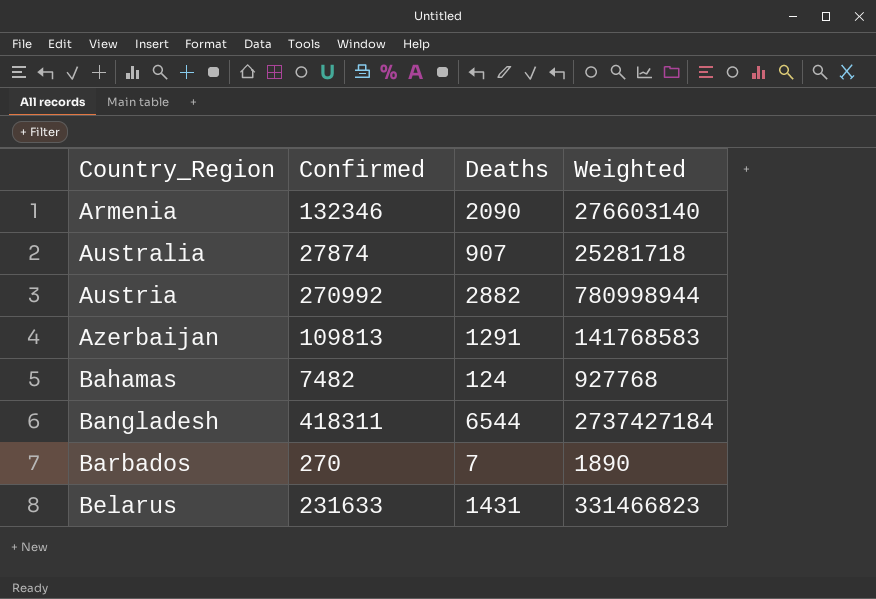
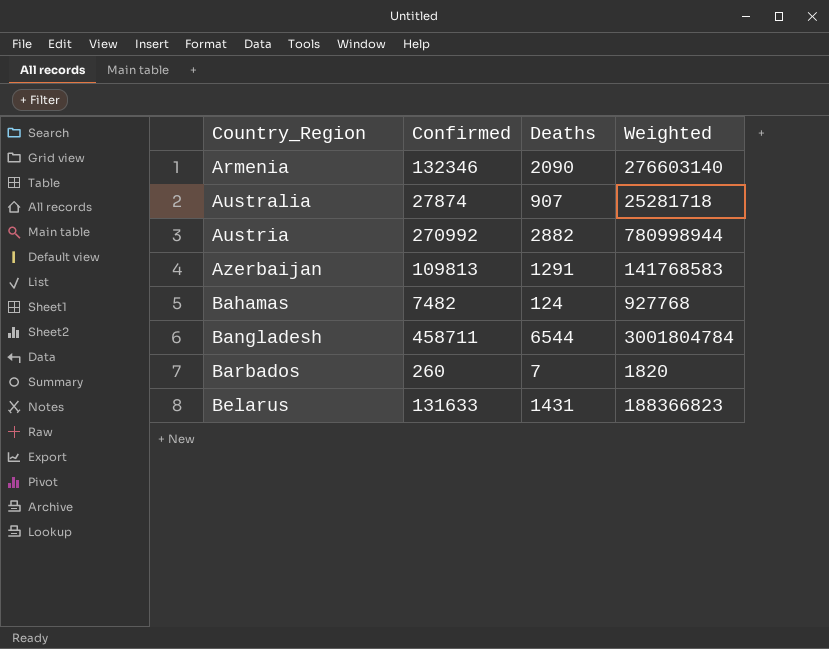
Bangladesh | Confirmed: 418311 -> 458711
Bangladesh | Weighted: 2737427184 -> 3001804784
Barbados | Confirmed: 270 -> 260
Barbados | Weighted: 1890 -> 1820
Belarus | Confirmed: 231633 -> 131633
Belarus | Weighted: 331466823 -> 188366823

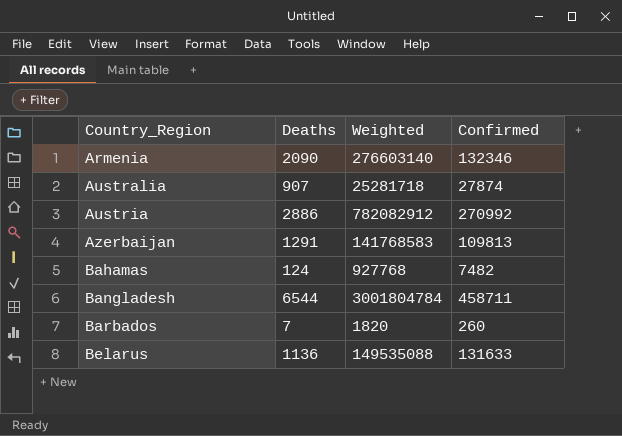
column Confirmed | position: 2 -> 4
Austria | Deaths: 2882 -> 2886
Austria | Weighted: 780998944 -> 782082912
Belarus | Deaths: 1431 -> 1136
Belarus | Weighted: 188366823 -> 149535088

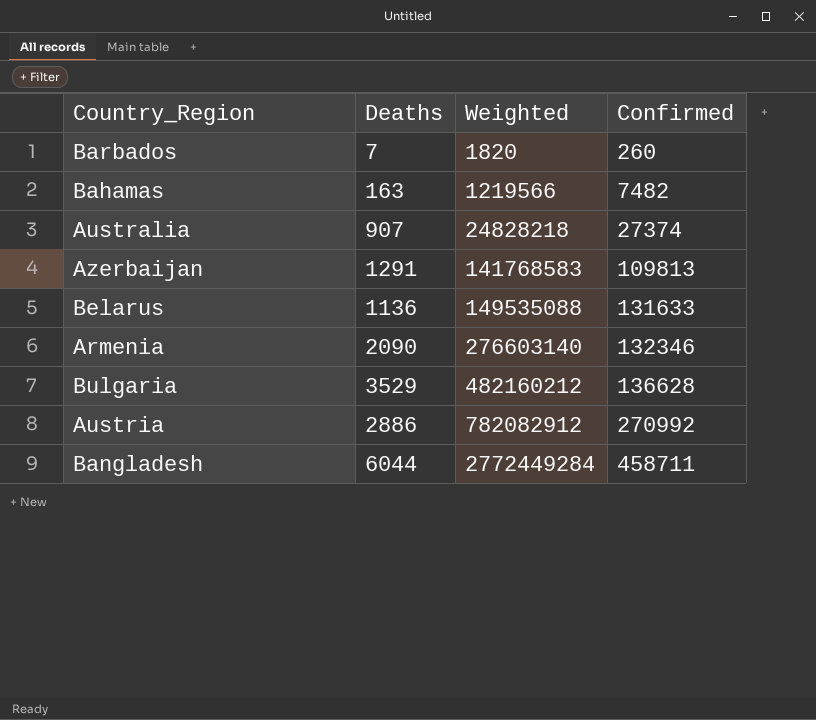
row order: Country_Region ascending -> Weighted ascending
Bahamas | Deaths: 124 -> 163
Bahamas | Weighted: 927768 -> 1219566
Australia | Weighted: 25281718 -> 24828218
Australia | Confirmed: 27874 -> 27374
row Bulgaria: none -> 3529 | 482160212 | 136628
Bangladesh | Deaths: 6544 -> 6044
Bangladesh | Weighted: 3001804784 -> 2772449284

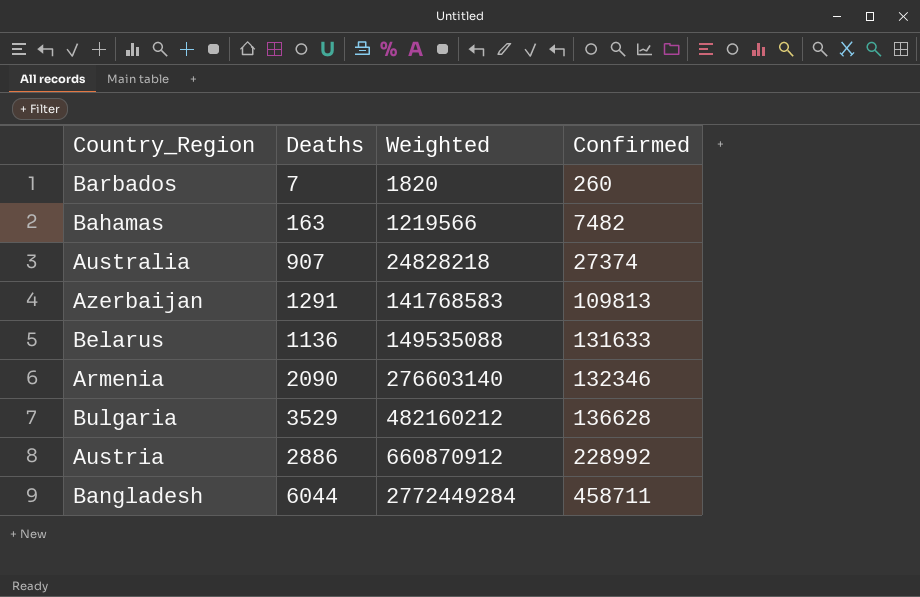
Austria | Weighted: 782082912 -> 660870912
Austria | Confirmed: 270992 -> 228992

